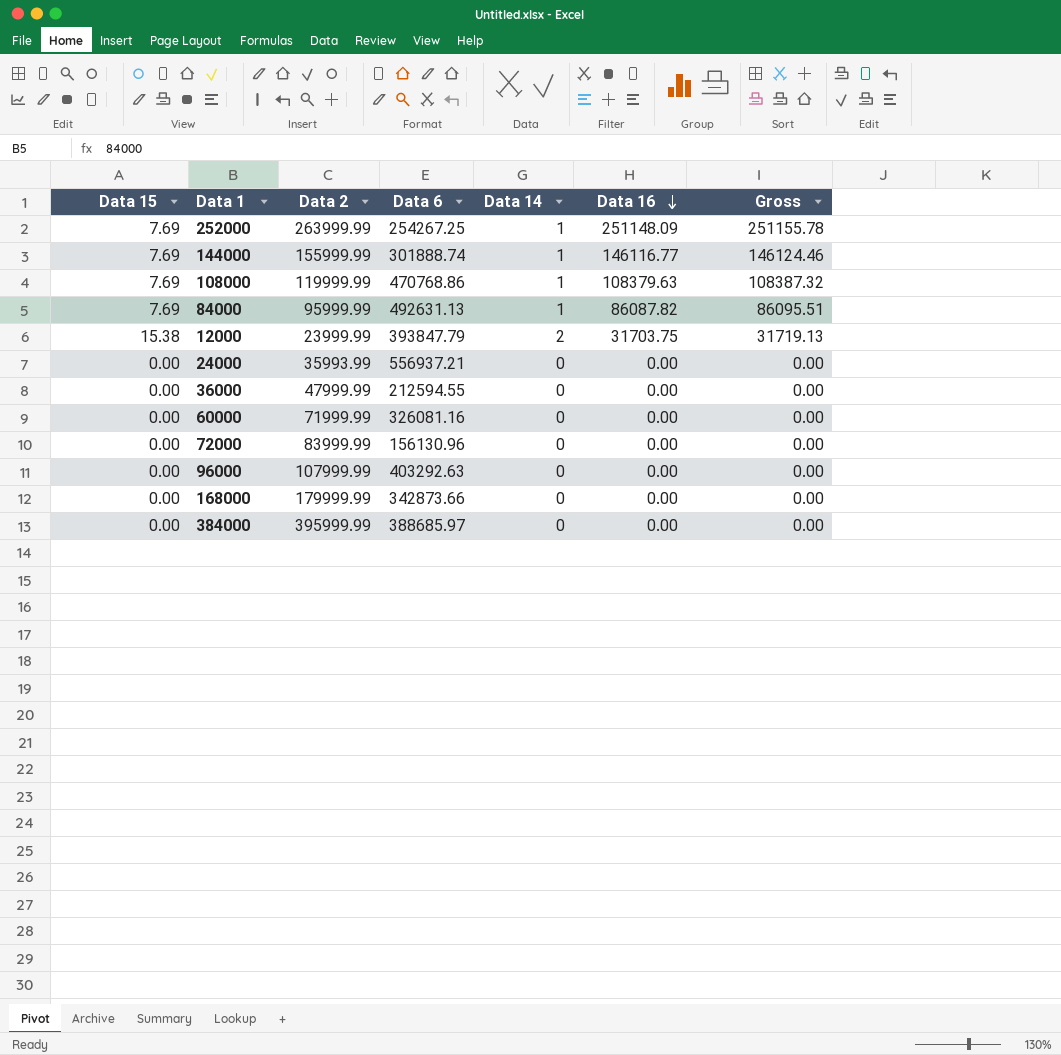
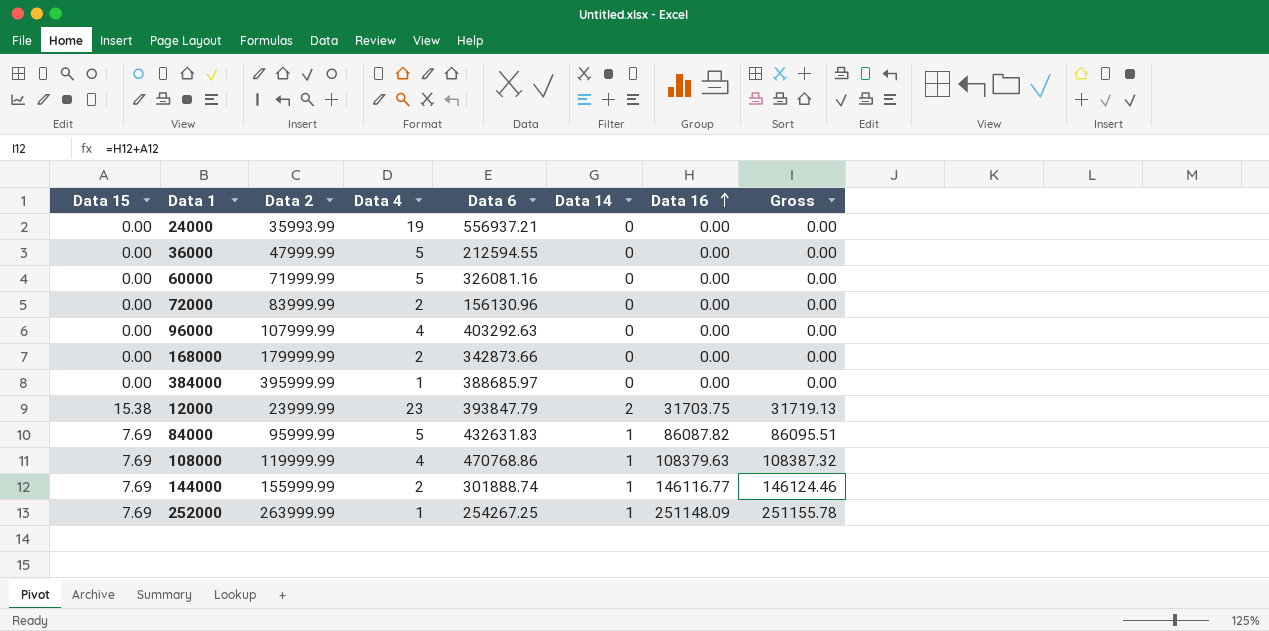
row order: Data 16 descending -> Data 16 ascending
column Data 4 | position: none -> 4
84000 | Data 6: 492631.13 -> 432631.83

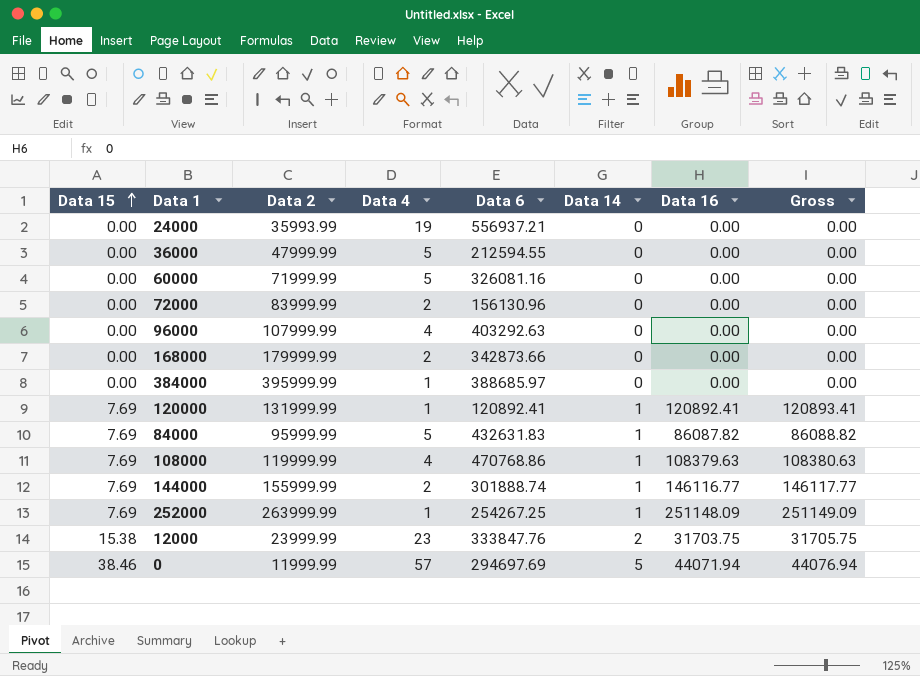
row order: Data 16 ascending -> Data 15 ascending
column Gross | formula: [Data 15] + [Data 16] -> [Data 14] + [Data 16]
row 120000: none -> 7.69 | 131999.99 | 1 | 120892.41 | 1 | 120892.41 | 120893.41
12000 | Data 6: 393847.79 -> 333847.76
row 0: none -> 38.46 | 11999.99 | 57 | 294697.69 | 5 | 44071.94 | 44076.94

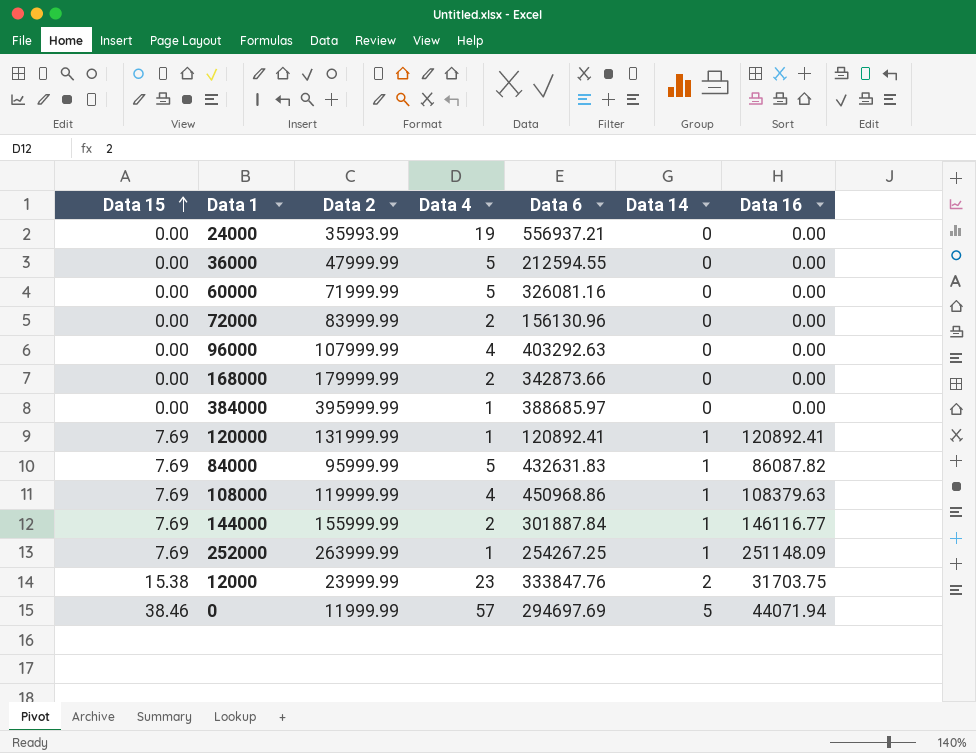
column Gross | formula: [Data 14] + [Data 16] -> none
108000 | Data 6: 470768.86 -> 450968.86
144000 | Data 6: 301888.74 -> 301887.84

